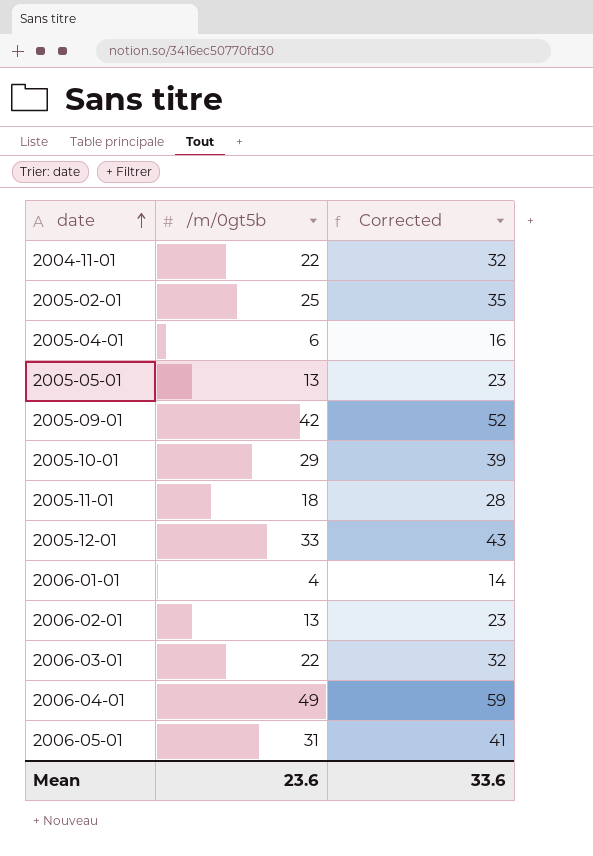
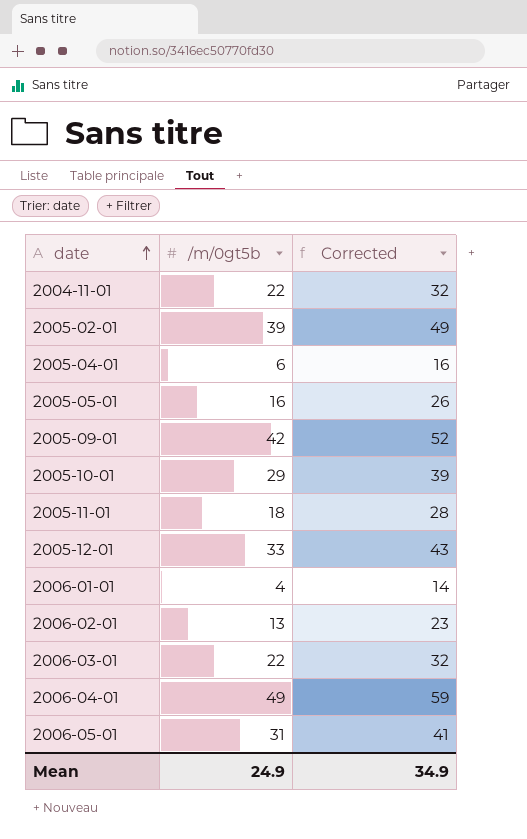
2005-02-01 | /m/0gt5b: 25 -> 39
2005-02-01 | Corrected: 35 -> 49
2005-05-01 | /m/0gt5b: 13 -> 16
2005-05-01 | Corrected: 23 -> 26
Mean | /m/0gt5b: 23.6 -> 24.9
Mean | Corrected: 33.6 -> 34.9

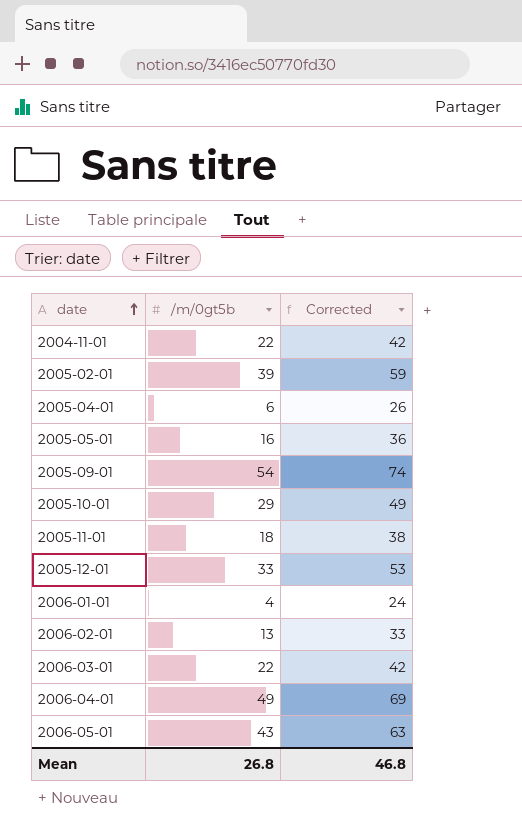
column Corrected | formula: [/m/0gt5b] + 10 -> [/m/0gt5b] + 20
2005-09-01 | /m/0gt5b: 42 -> 54
2006-05-01 | /m/0gt5b: 31 -> 43
Mean | /m/0gt5b: 24.9 -> 26.8
Mean | Corrected: 34.9 -> 46.8

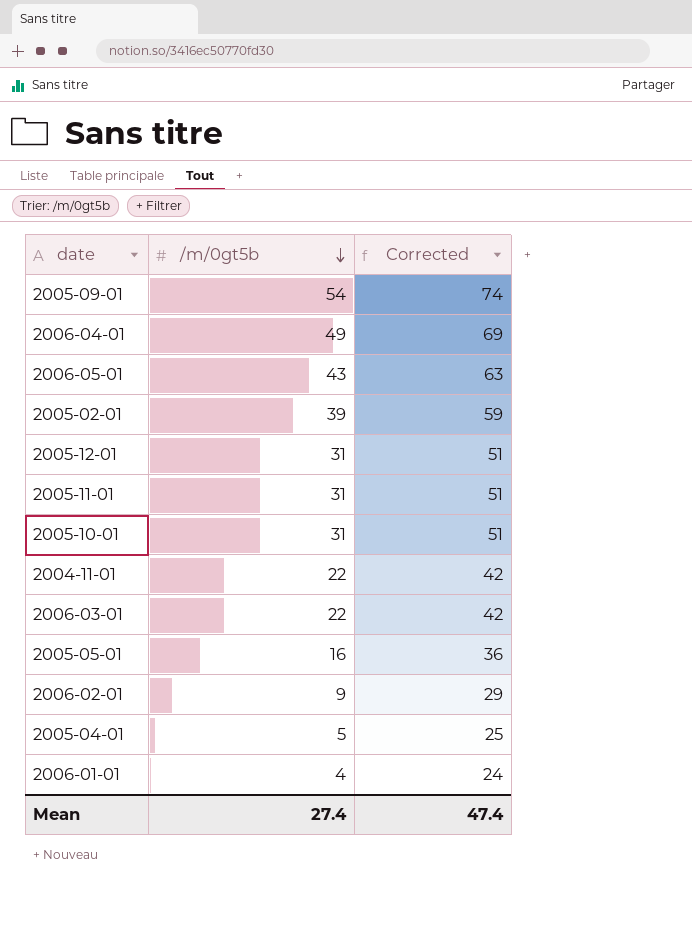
row order: date ascending -> /m/0gt5b descending
2005-12-01 | /m/0gt5b: 33 -> 31
2005-12-01 | Corrected: 53 -> 51
2005-11-01 | /m/0gt5b: 18 -> 31
2005-11-01 | Corrected: 38 -> 51
2005-10-01 | /m/0gt5b: 29 -> 31
2005-10-01 | Corrected: 49 -> 51
2006-02-01 | /m/0gt5b: 13 -> 9
2006-02-01 | Corrected: 33 -> 29
2005-04-01 | /m/0gt5b: 6 -> 5
2005-04-01 | Corrected: 26 -> 25
Mean | /m/0gt5b: 26.8 -> 27.4
Mean | Corrected: 46.8 -> 47.4

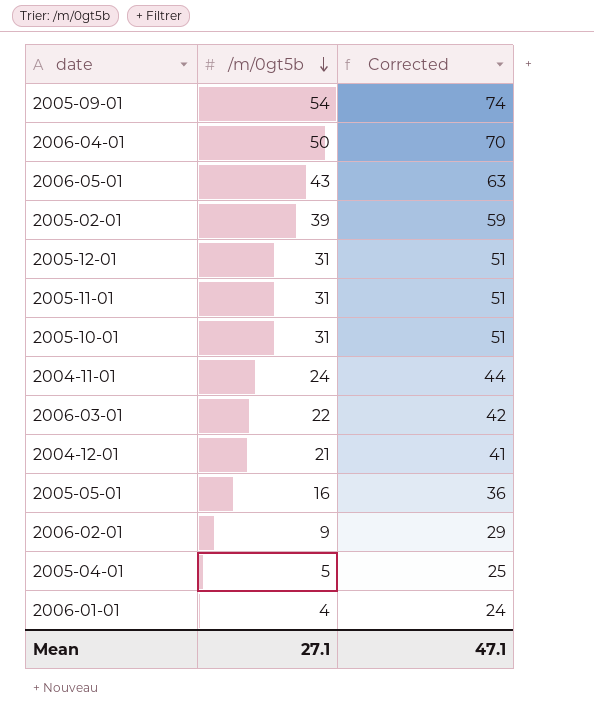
2006-04-01 | /m/0gt5b: 49 -> 50
2006-04-01 | Corrected: 69 -> 70
2004-11-01 | /m/0gt5b: 22 -> 24
2004-11-01 | Corrected: 42 -> 44
row 2004-12-01: none -> 21 | 41
Mean | /m/0gt5b: 27.4 -> 27.1
Mean | Corrected: 47.4 -> 47.1

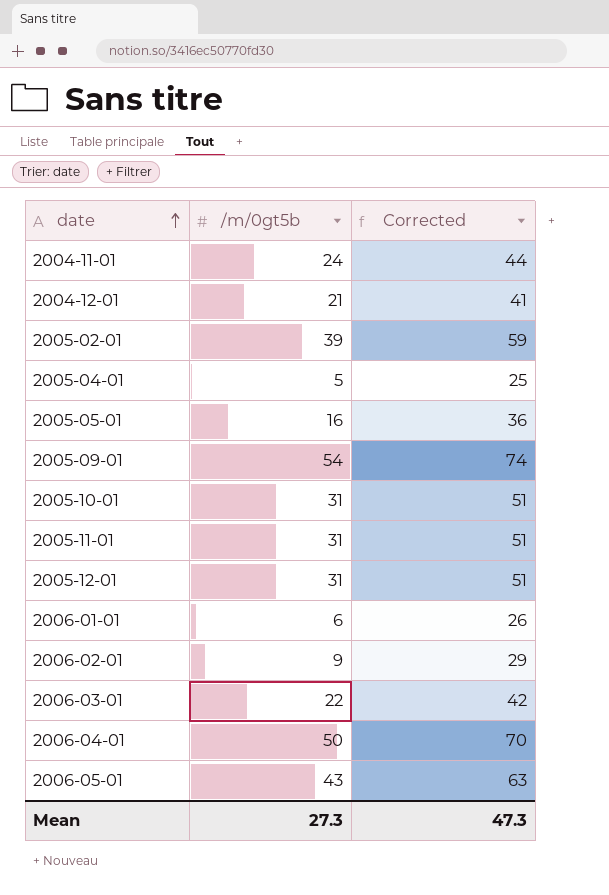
row order: /m/0gt5b descending -> date ascending
2006-01-01 | /m/0gt5b: 4 -> 6
2006-01-01 | Corrected: 24 -> 26
Mean | /m/0gt5b: 27.1 -> 27.3
Mean | Corrected: 47.1 -> 47.3

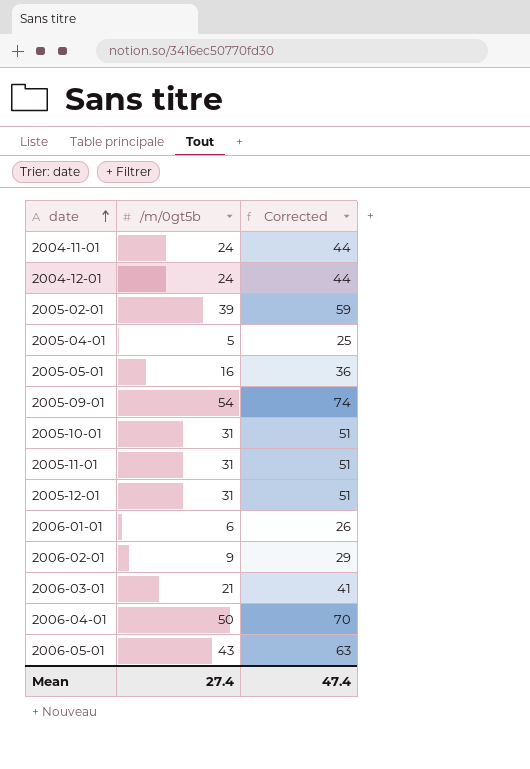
2004-12-01 | /m/0gt5b: 21 -> 24
2004-12-01 | Corrected: 41 -> 44
2006-03-01 | /m/0gt5b: 22 -> 21
2006-03-01 | Corrected: 42 -> 41
Mean | /m/0gt5b: 27.3 -> 27.4
Mean | Corrected: 47.3 -> 47.4

